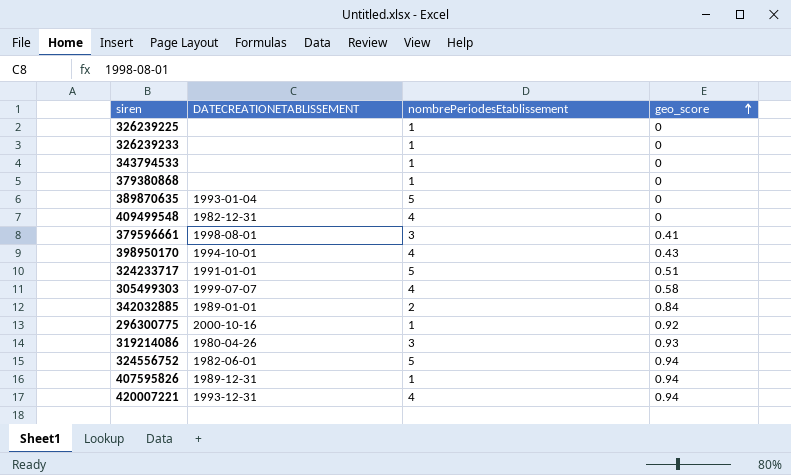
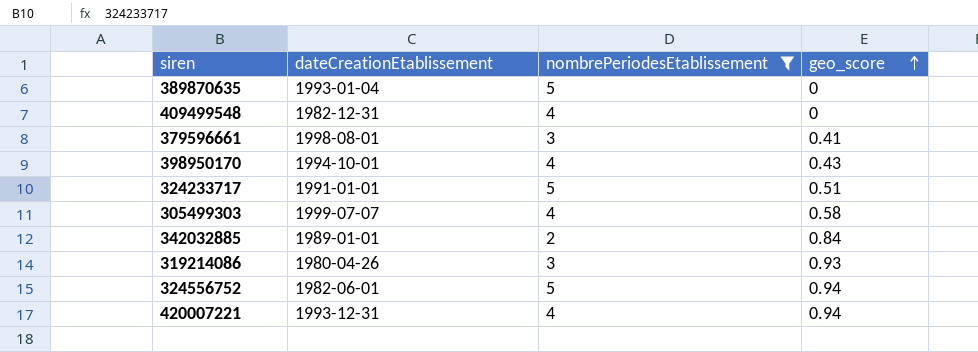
filter: none -> nombrePeriodesEtablissement != 1
column name: DATECREATIONETABLISSEMENT -> dateCreationEtablissement

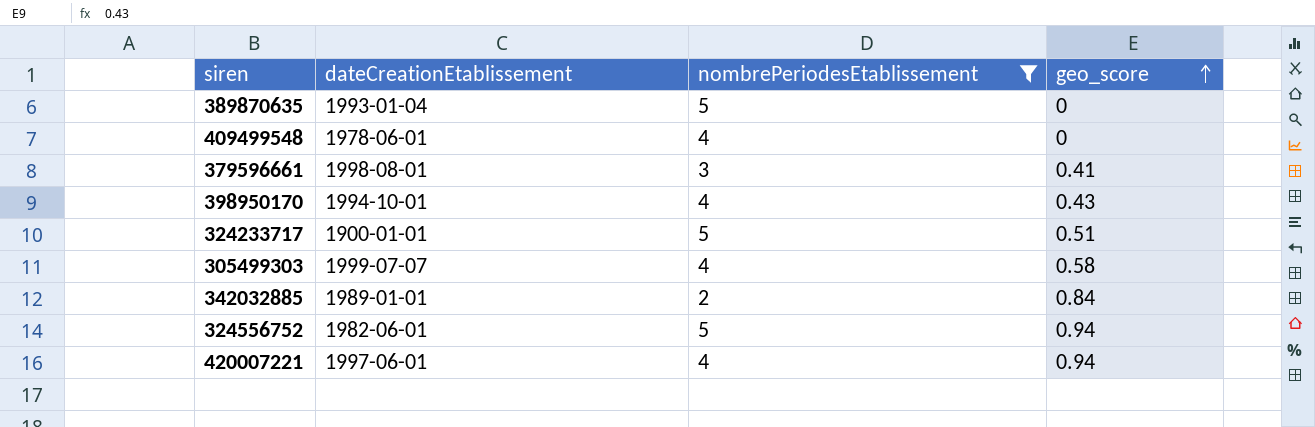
row 319214086: 1980-04-26 | 3 | 0.93 -> none
409499548 | dateCreationEtablissement: 1982-12-31 -> 1978-06-01
324233717 | dateCreationEtablissement: 1991-01-01 -> 1900-01-01
420007221 | dateCreationEtablissement: 1993-12-31 -> 1997-06-01

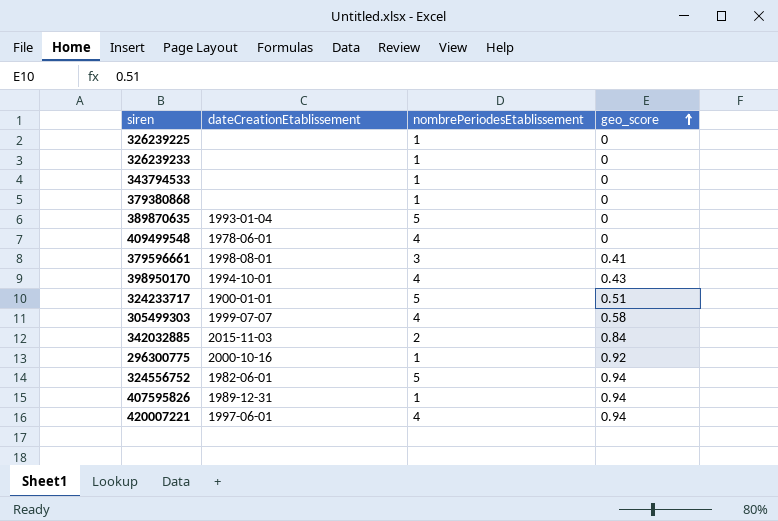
filter: nombrePeriodesEtablissement != 1 -> none
342032885 | dateCreationEtablissement: 1989-01-01 -> 2015-11-03

